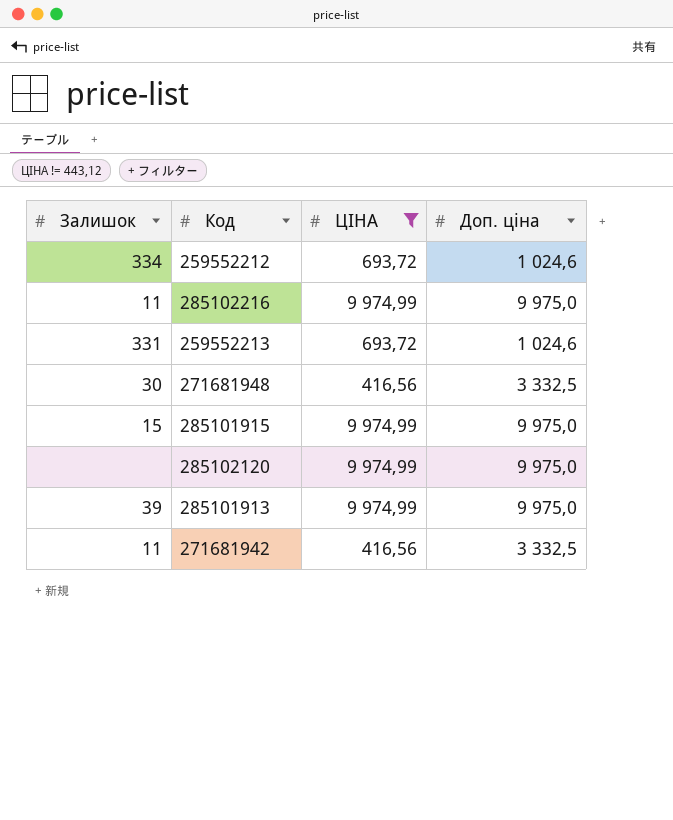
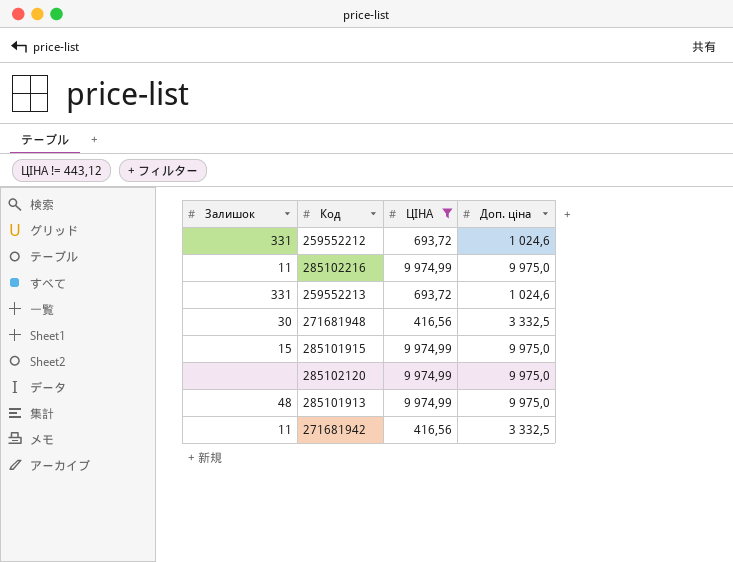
259552212 | Залишок: 334 -> 331
285101913 | Залишок: 39 -> 48

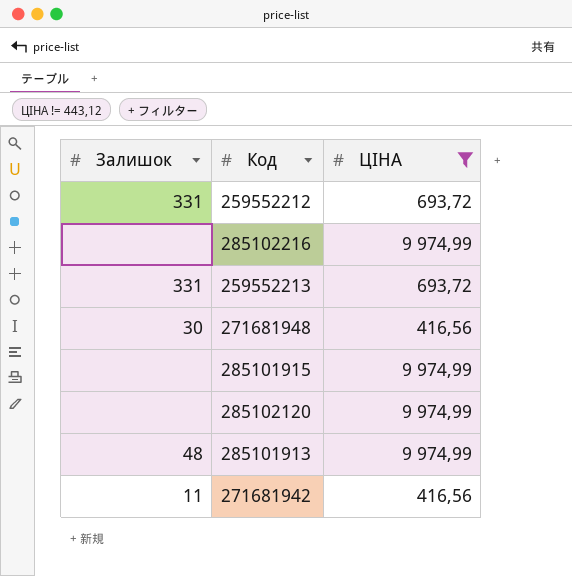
column Доп. ціна | position: 4 -> none
285102216 | Залишок: 11 -> none
285101915 | Залишок: 15 -> none

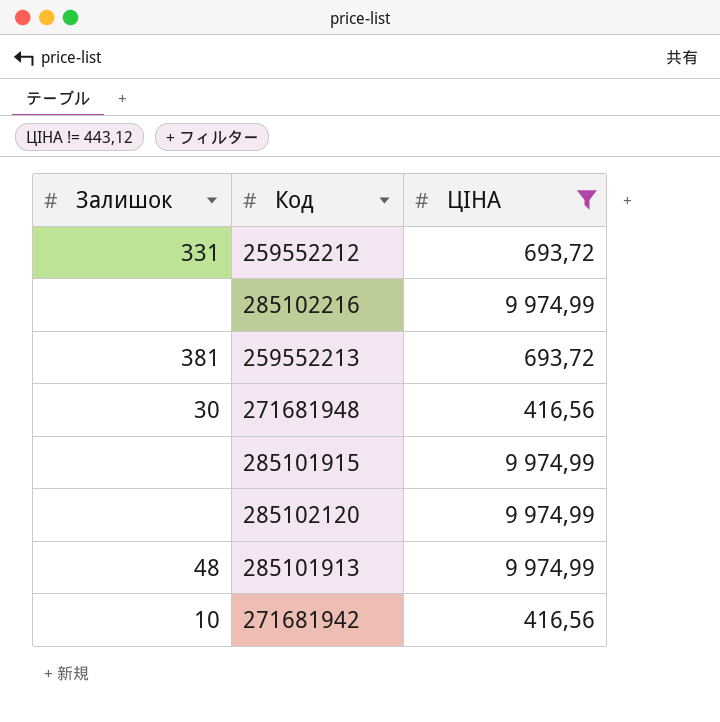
259552213 | Залишок: 331 -> 381
271681942 | Залишок: 11 -> 10

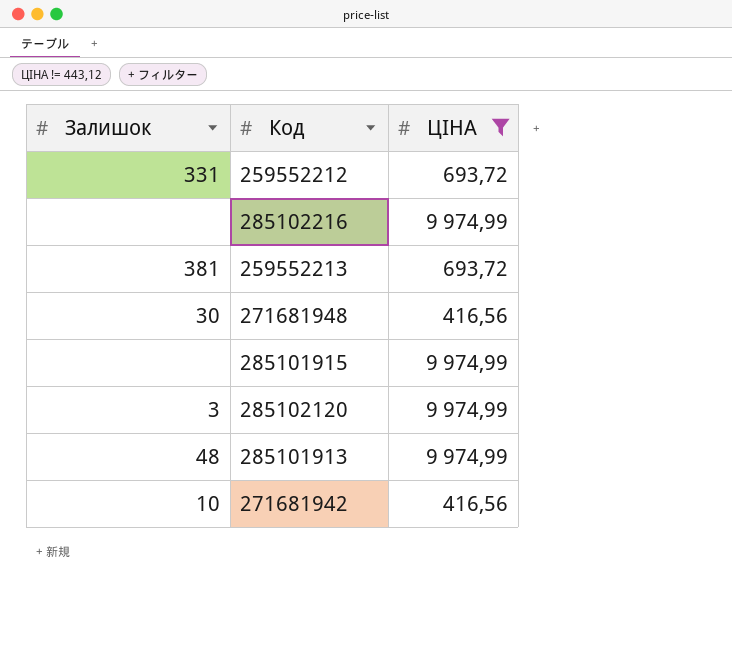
285102120 | Залишок: none -> 3

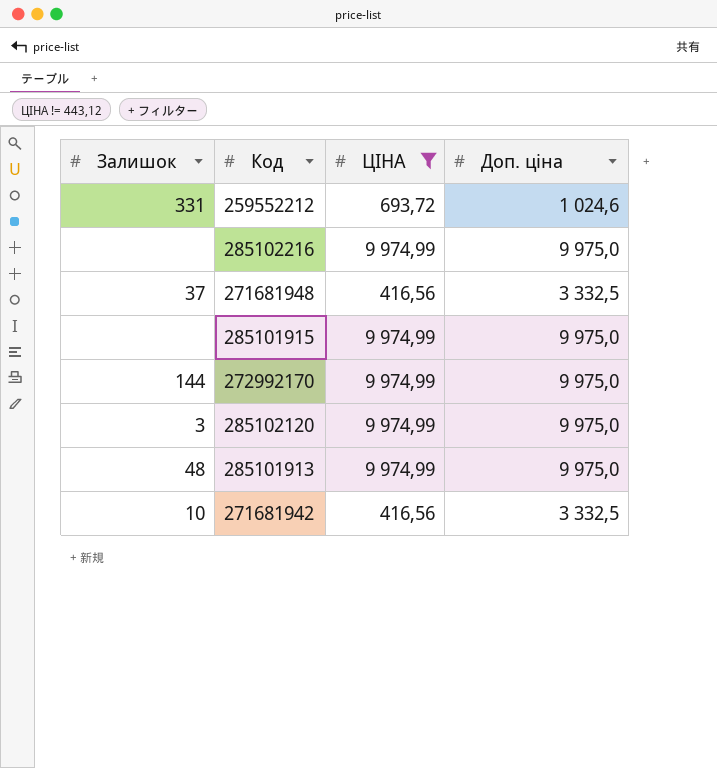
column Доп. ціна | position: none -> 4
row 259552213: 381 | 693,72 -> none
271681948 | Залишок: 30 -> 37
row 272992170: none -> 144 | 9 974,99 | 9 975,0

